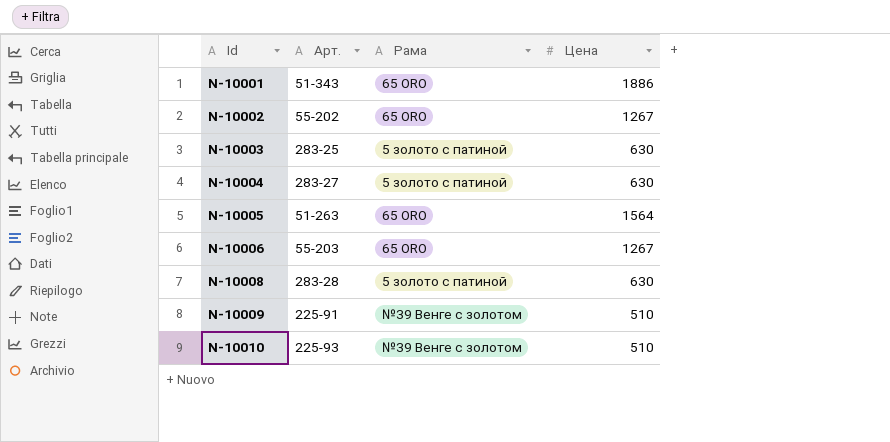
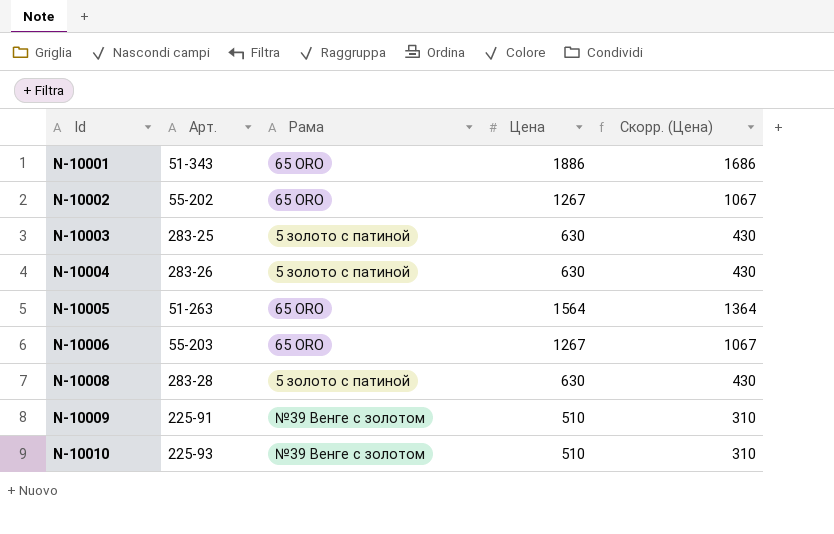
column Скорр. (Цена) | formula: none -> [Цена] - 200
N-10004 | Арт.: 283-27 -> 283-26

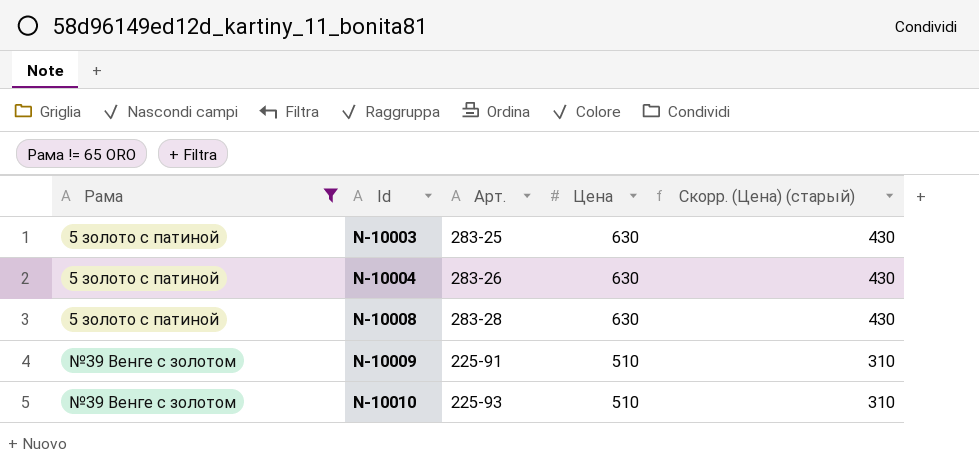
filter: none -> Рама != 65 ORO
column Рама | position: 3 -> 1
column name: Скорр. (Цена) -> Скорр. (Цена) (старый)

